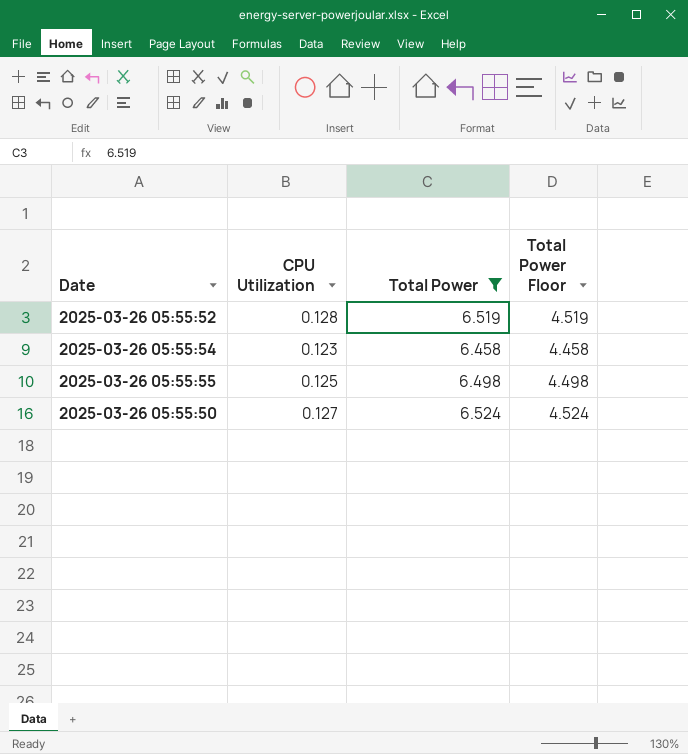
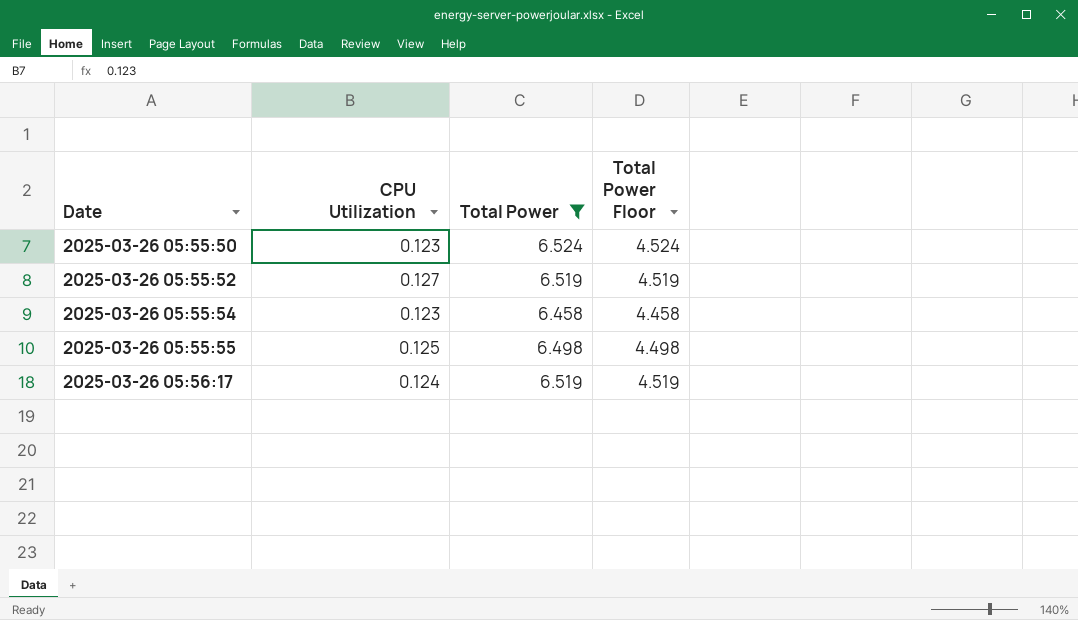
row order: none -> Date ascending
2025-03-26 05:55:50 | CPU Utilization: 0.127 -> 0.123
2025-03-26 05:55:52 | CPU Utilization: 0.128 -> 0.127
row 2025-03-26 05:56:17: none -> 0.124 | 6.519 | 4.519

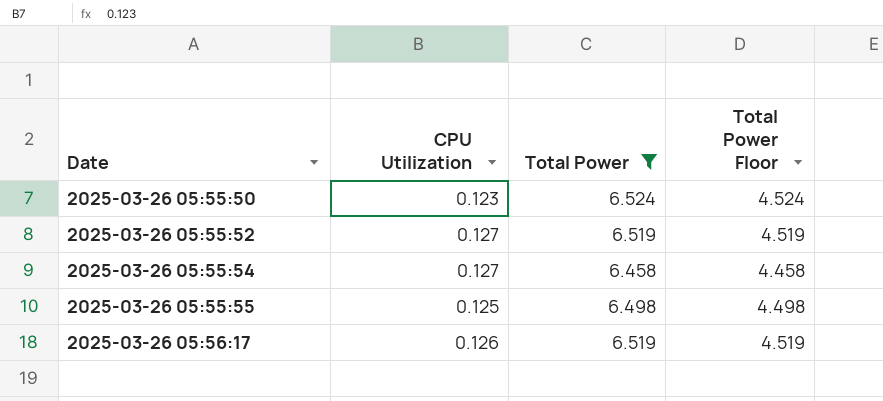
2025-03-26 05:55:54 | CPU Utilization: 0.123 -> 0.127
2025-03-26 05:56:17 | CPU Utilization: 0.124 -> 0.126

